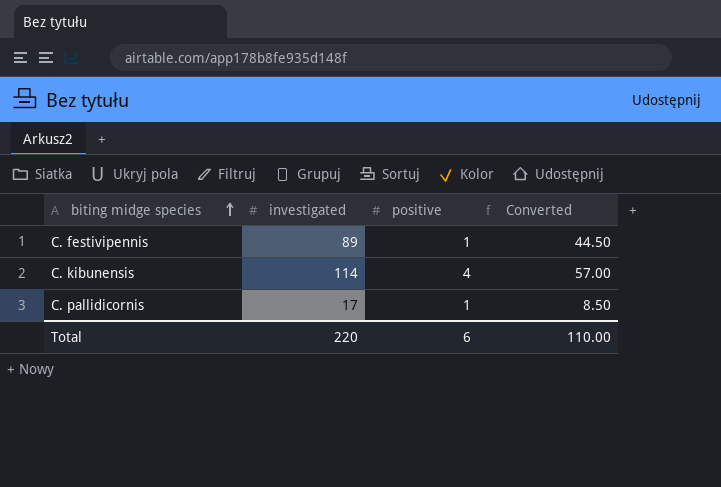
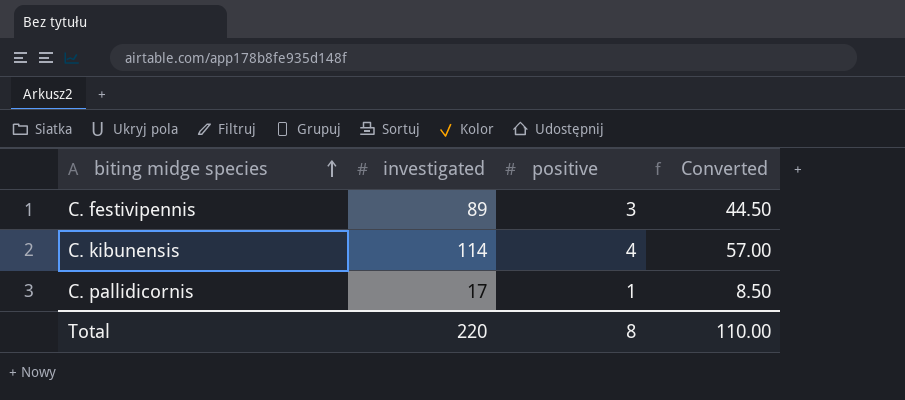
C. festivipennis | positive: 1 -> 3
Total | positive: 6 -> 8

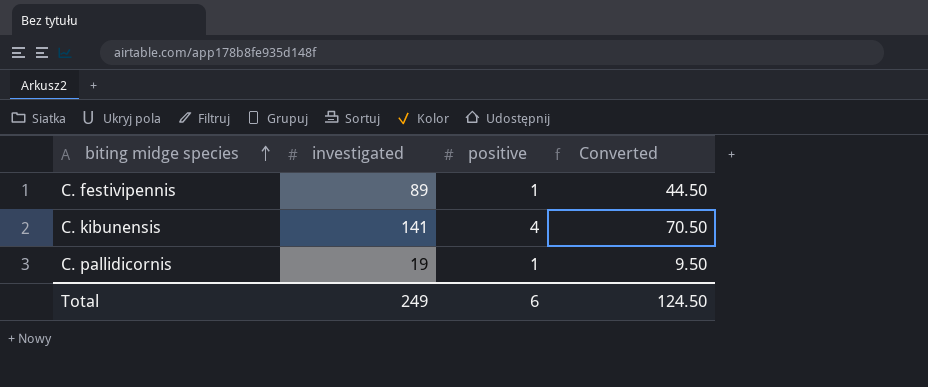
C. festivipennis | positive: 3 -> 1
C. kibunensis | investigated: 114 -> 141
C. kibunensis | Converted: 57.00 -> 70.50
C. pallidicornis | investigated: 17 -> 19
C. pallidicornis | Converted: 8.50 -> 9.50
Total | investigated: 220 -> 249
Total | positive: 8 -> 6
Total | Converted: 110.00 -> 124.50

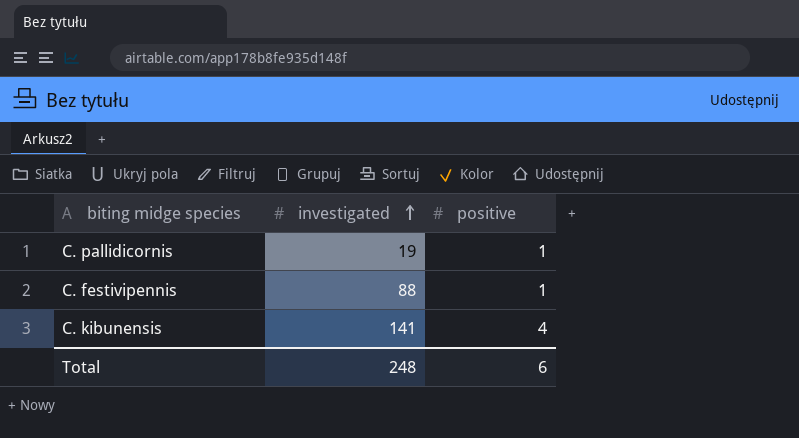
row order: biting midge species ascending -> investigated ascending
column Converted | formula: [investigated] * 0.5 -> none
C. festivipennis | investigated: 89 -> 88
Total | investigated: 249 -> 248

